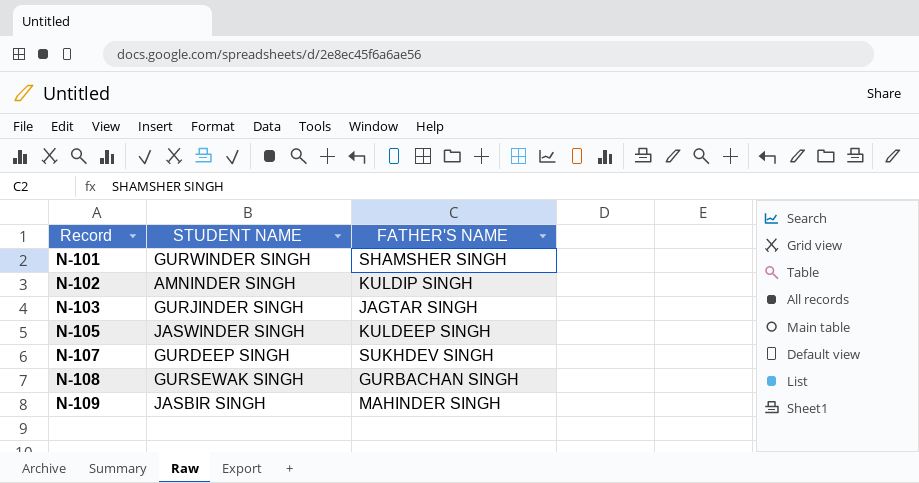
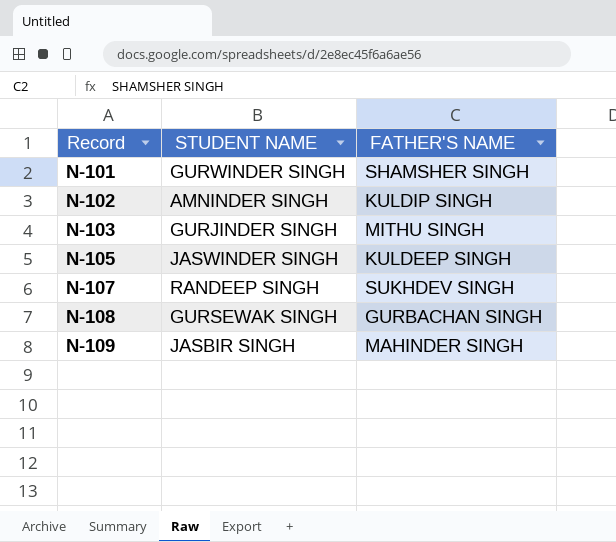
N-103 | FATHER'S NAME: JAGTAR SINGH -> MITHU SINGH
N-107 | STUDENT NAME: GURDEEP SINGH -> RANDEEP SINGH

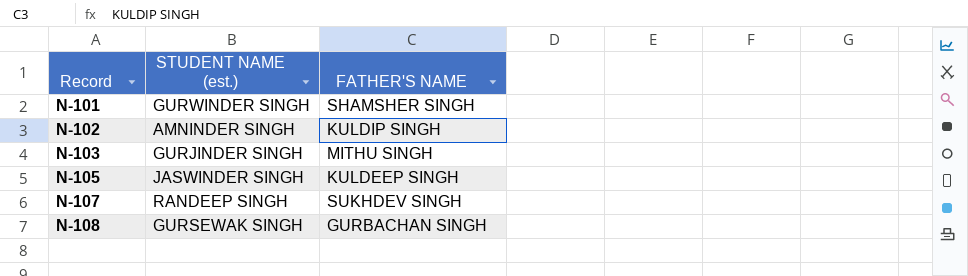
column name: STUDENT NAME -> STUDENT NAME (est.)
row N-109: JASBIR SINGH | MAHINDER SINGH -> none

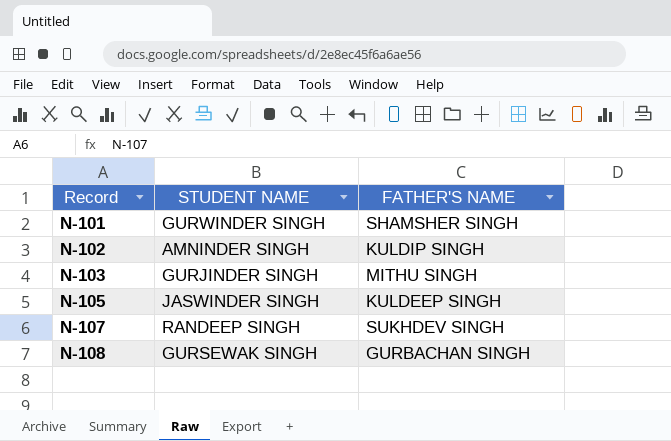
column name: STUDENT NAME (est.) -> STUDENT NAME

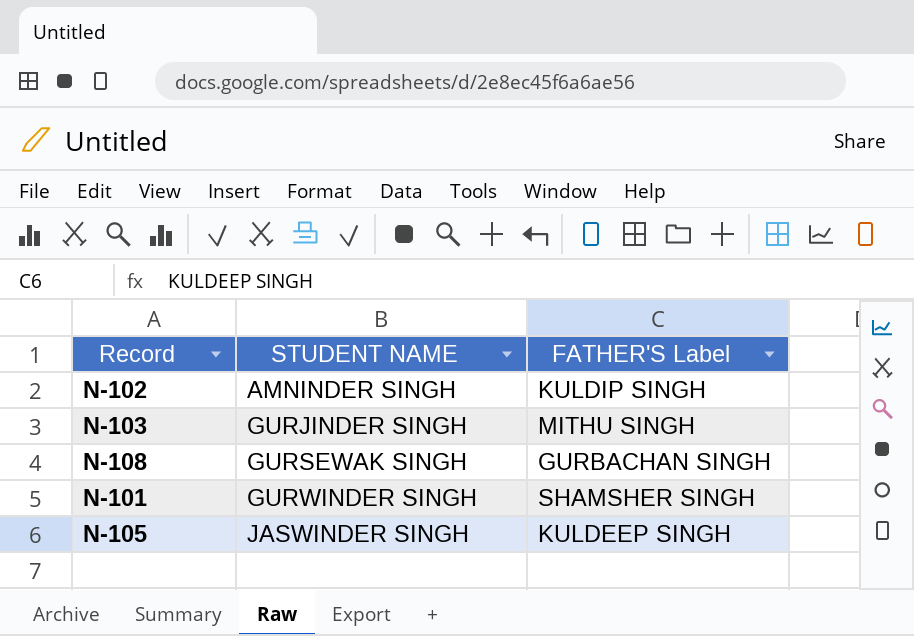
row order: Record ascending -> STUDENT NAME ascending
column name: FATHER'S NAME -> FATHER'S Label
row N-107: RANDEEP SINGH | SUKHDEV SINGH -> none

